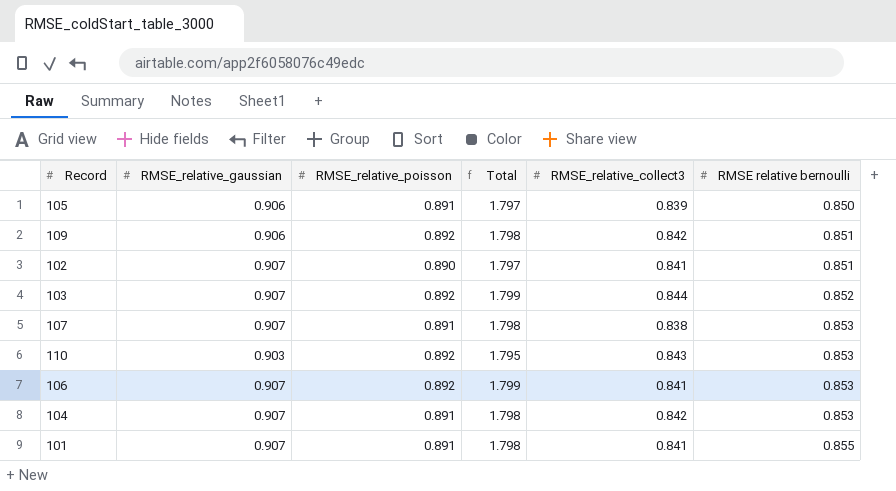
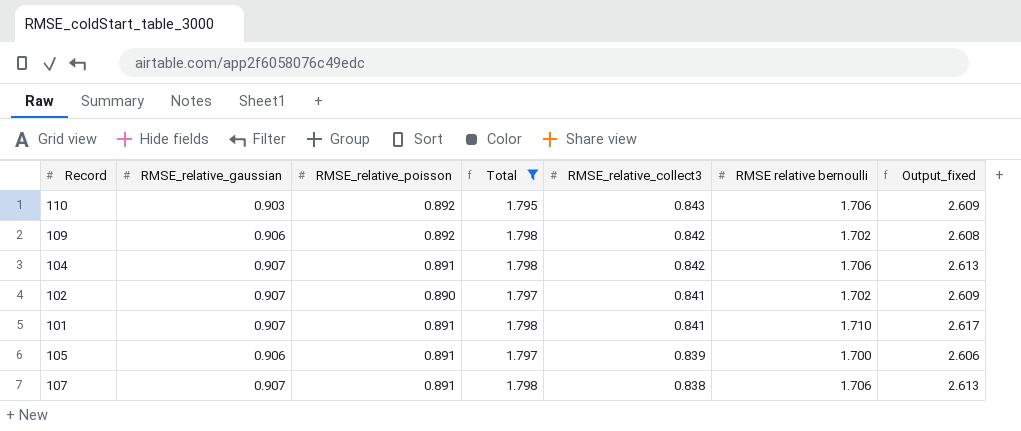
filter: none -> Total != 1.799
row order: RMSE relative bernoulli ascending -> RMSE_relative_collect3 descending
column Output_fixed | formula: none -> [RMSE_relative_gaussian] + [RMSE relative bernoulli]
110 | RMSE relative bernoulli: 0.853 -> 1.706
109 | RMSE relative bernoulli: 0.851 -> 1.702
104 | RMSE relative bernoulli: 0.853 -> 1.706
102 | RMSE relative bernoulli: 0.851 -> 1.702
101 | RMSE relative bernoulli: 0.855 -> 1.710
105 | RMSE relative bernoulli: 0.850 -> 1.700
107 | RMSE relative bernoulli: 0.853 -> 1.706

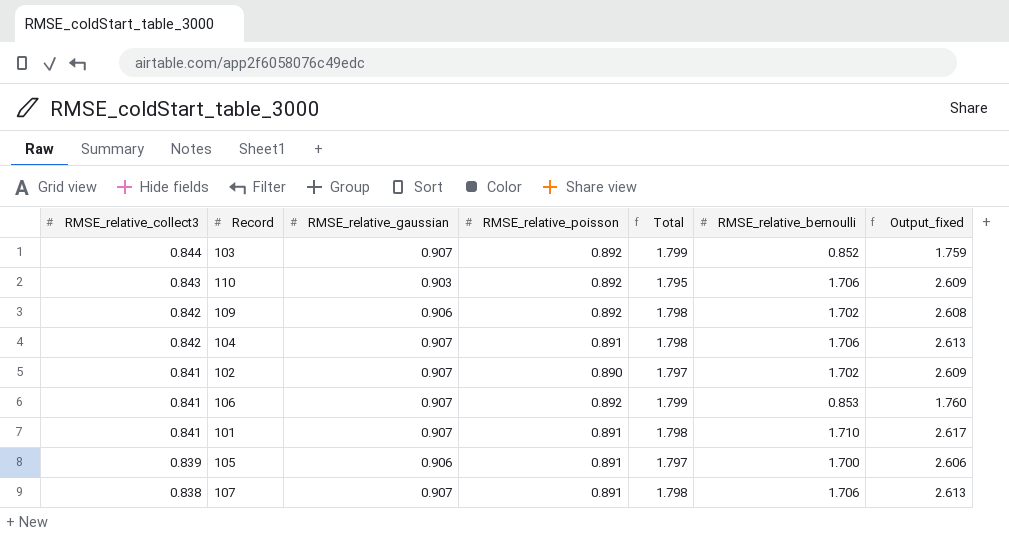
filter: Total != 1.799 -> none
column RMSE_relative_collect3 | position: 5 -> 1
column name: RMSE relative bernoulli -> RMSE_relative_bernoulli

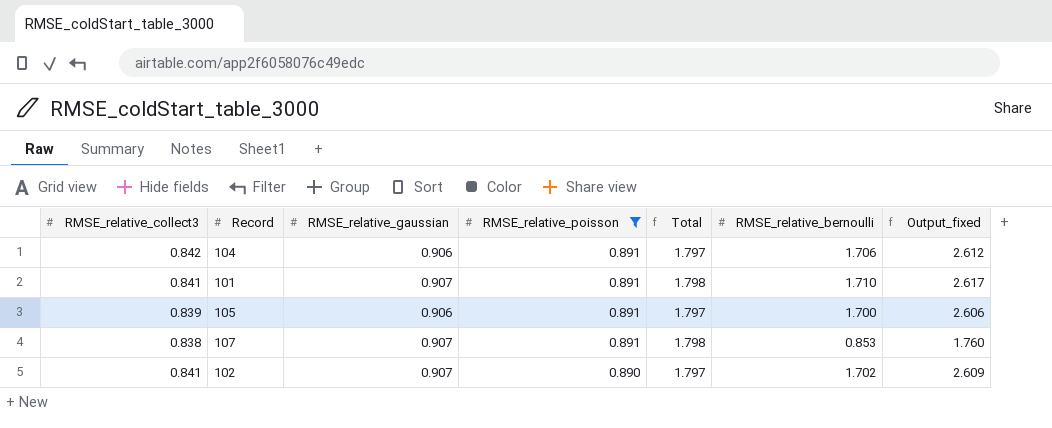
filter: none -> RMSE_relative_poisson != 0.892
row order: RMSE_relative_collect3 descending -> RMSE_relative_poisson descending
104 | RMSE_relative_gaussian: 0.907 -> 0.906
104 | Total: 1.798 -> 1.797
104 | Output_fixed: 2.613 -> 2.612
107 | RMSE_relative_bernoulli: 1.706 -> 0.853
107 | Output_fixed: 2.613 -> 1.760

